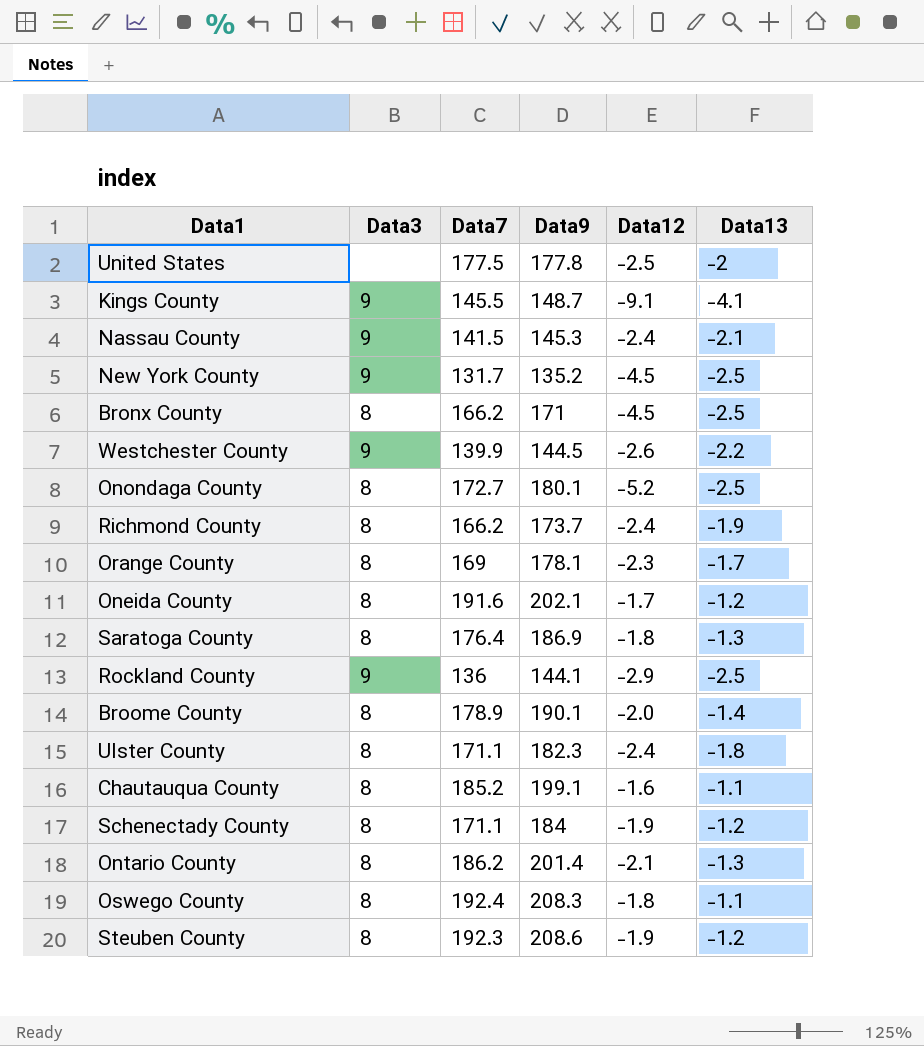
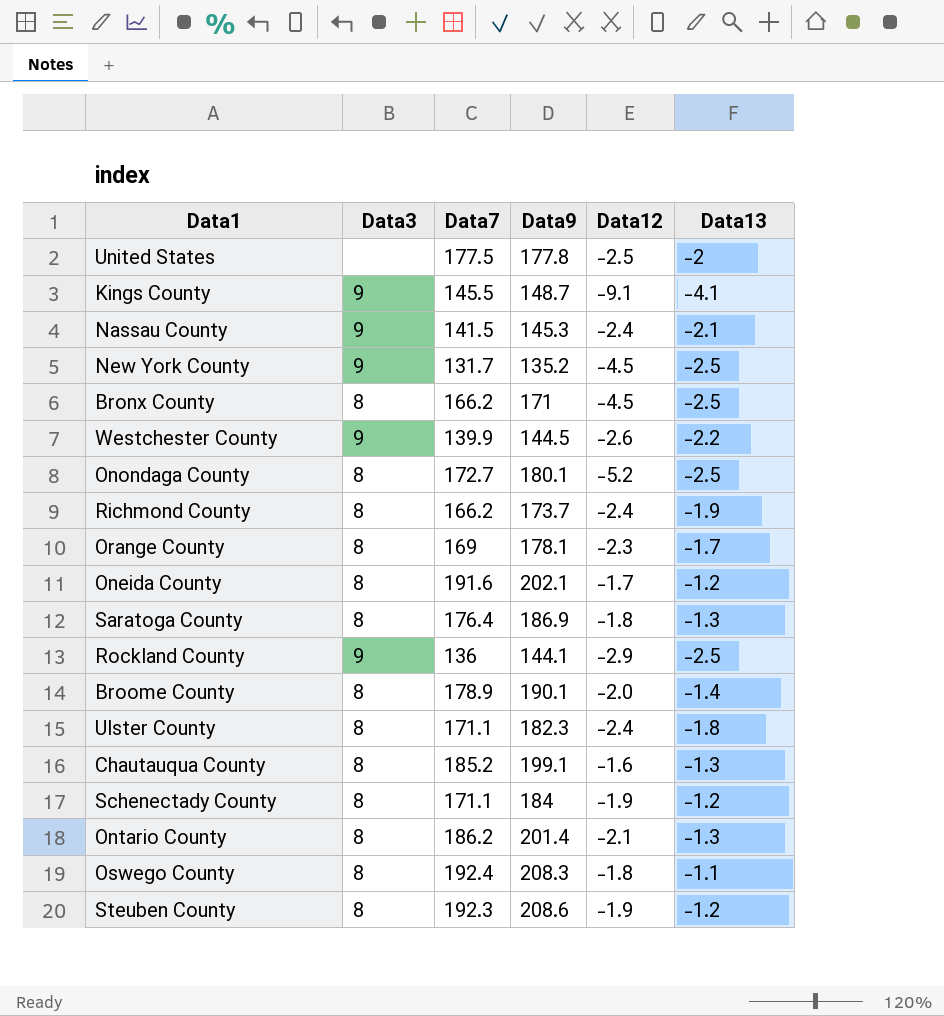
Chautauqua County | Data13: -1.1 -> -1.3

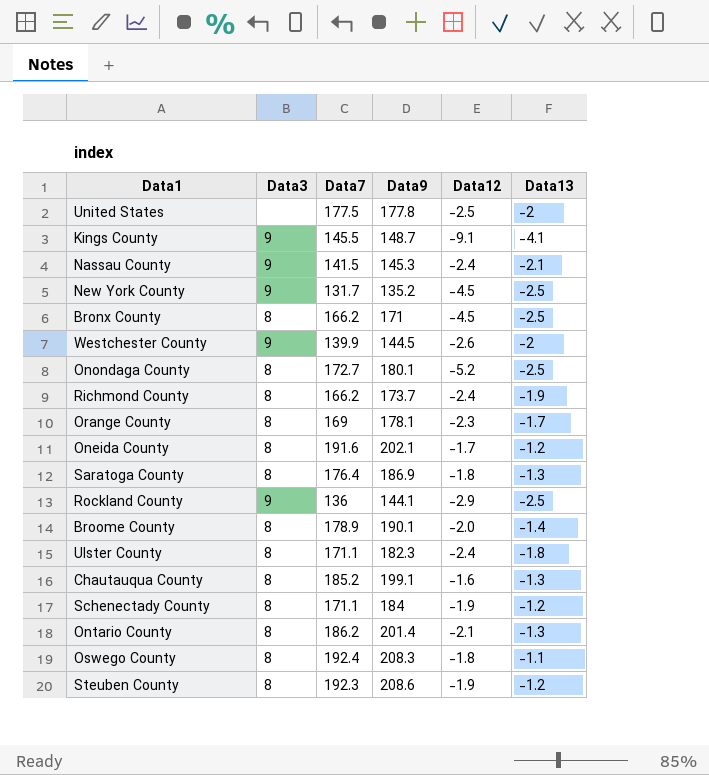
Westchester County | Data13: -2.2 -> -2

